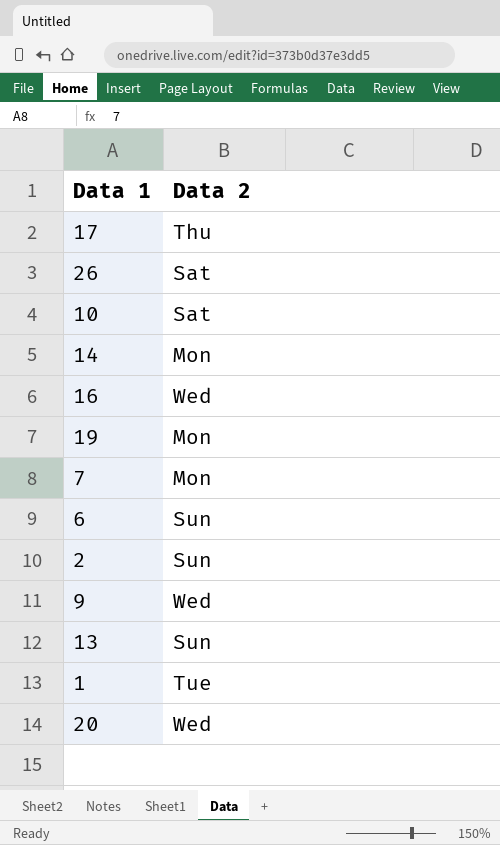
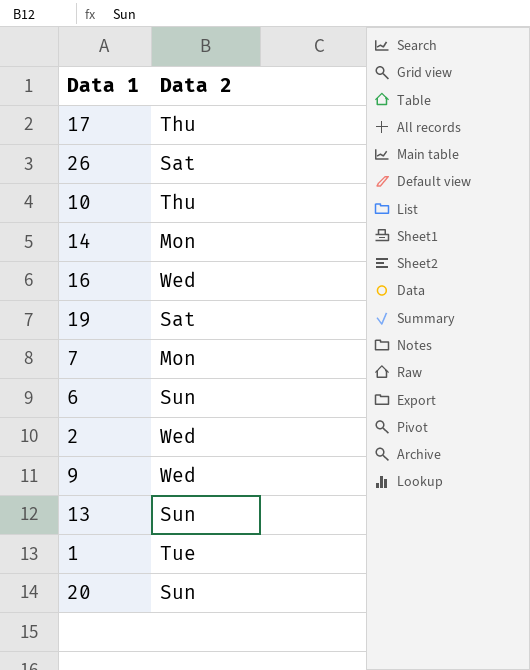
10 | Data 2: Sat -> Thu
19 | Data 2: Mon -> Sat
2 | Data 2: Sun -> Wed
20 | Data 2: Wed -> Sun

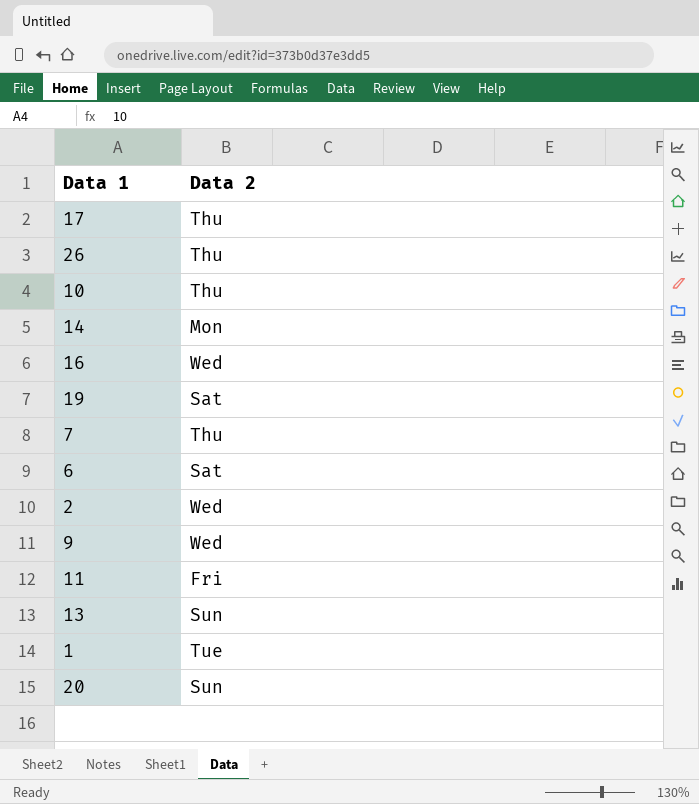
26 | Data 2: Sat -> Thu
7 | Data 2: Mon -> Thu
6 | Data 2: Sun -> Sat
row 11: none -> Fri

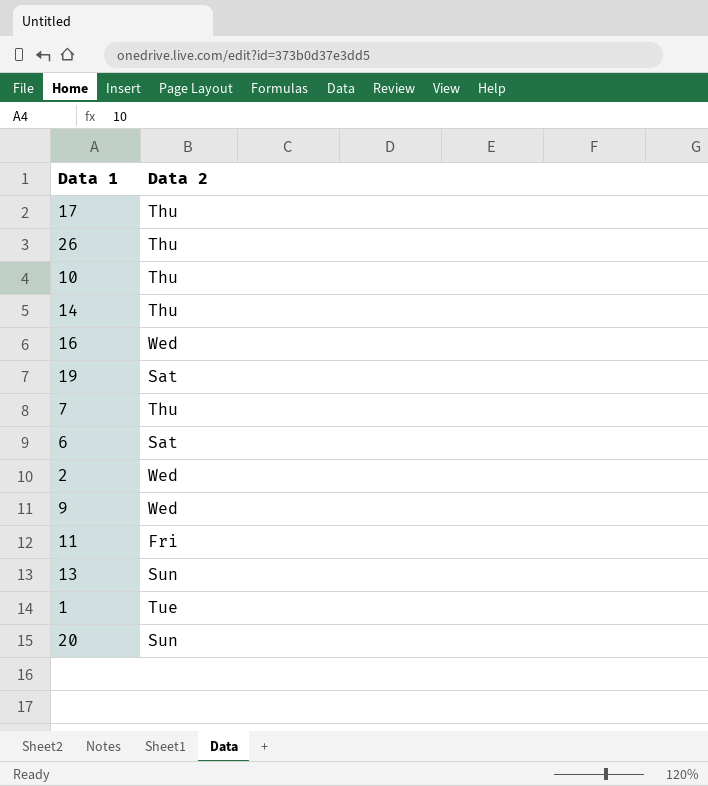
14 | Data 2: Mon -> Thu

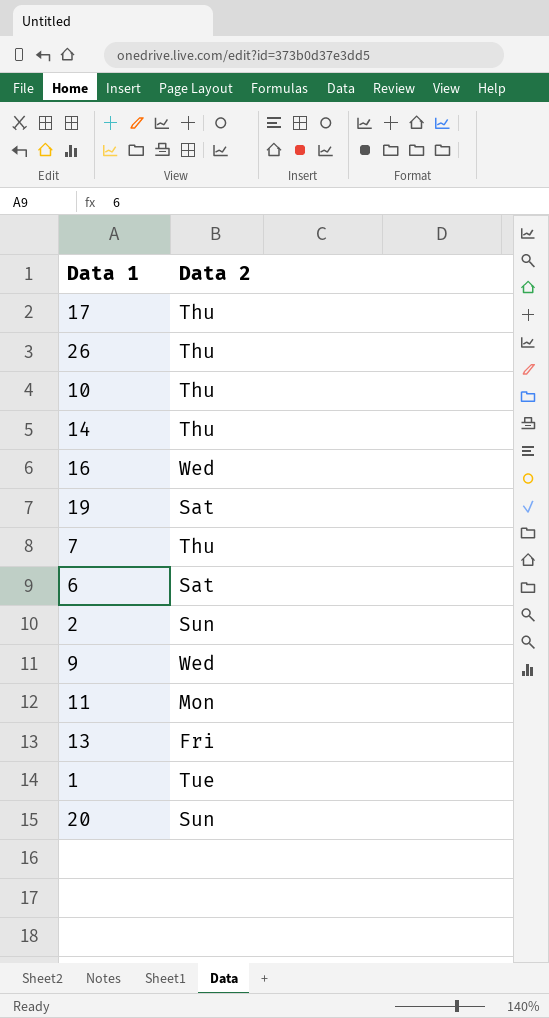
2 | Data 2: Wed -> Sun
11 | Data 2: Fri -> Mon
13 | Data 2: Sun -> Fri

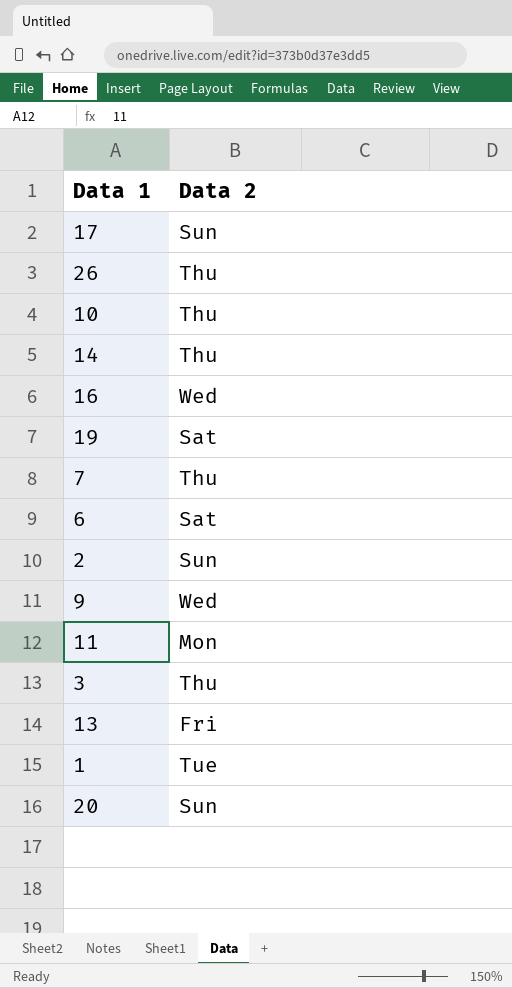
17 | Data 2: Thu -> Sun
row 3: none -> Thu

